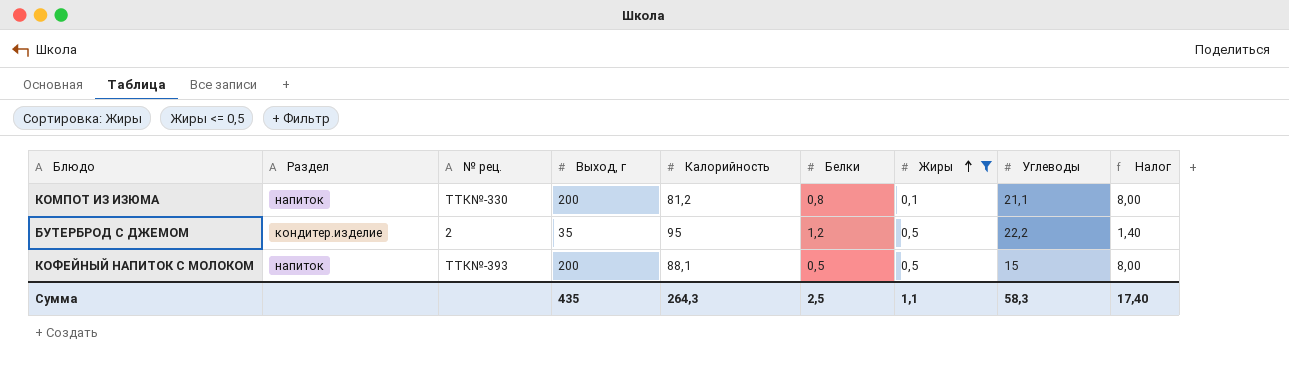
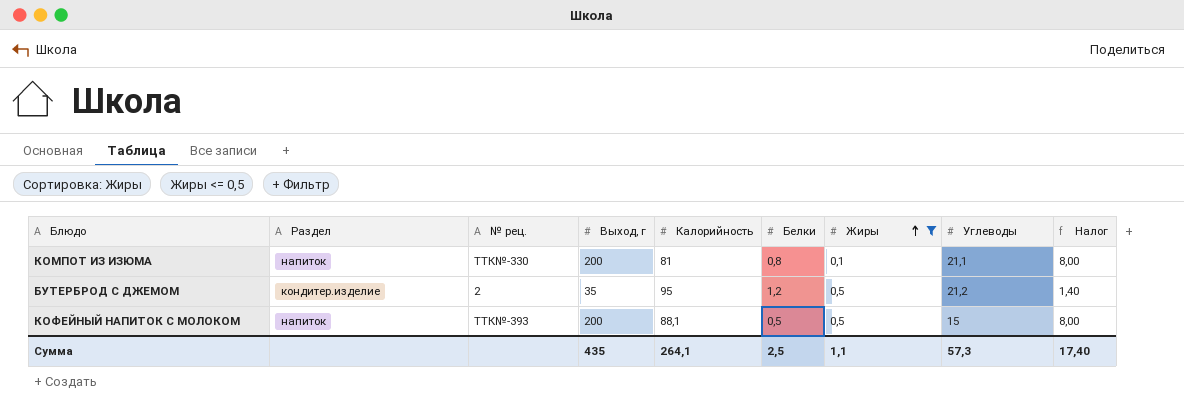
КОМПОТ ИЗ ИЗЮМА | Калорийность: 81,2 -> 81
БУТЕРБРОД С ДЖЕМОМ | Углеводы: 22,2 -> 21,2
Сумма | Калорийность: 264,3 -> 264,1
Сумма | Углеводы: 58,3 -> 57,3

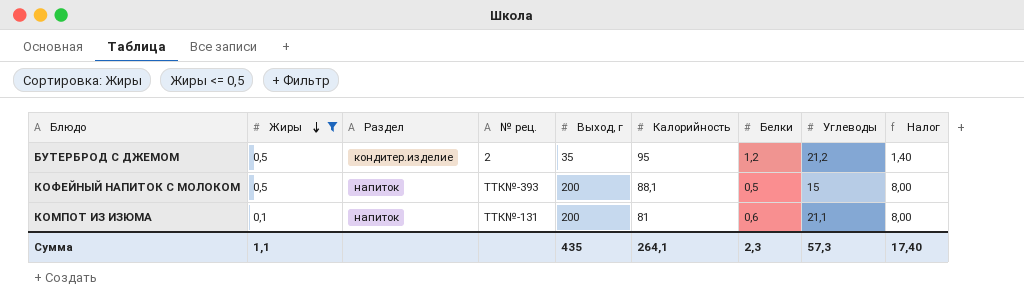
row order: Жиры ascending -> Жиры descending
column Жиры | position: 7 -> 2
КОМПОТ ИЗ ИЗЮМА | № рец.: ТТК№-330 -> ТТК№-131
КОМПОТ ИЗ ИЗЮМА | Белки: 0,8 -> 0,6
Сумма | Белки: 2,5 -> 2,3

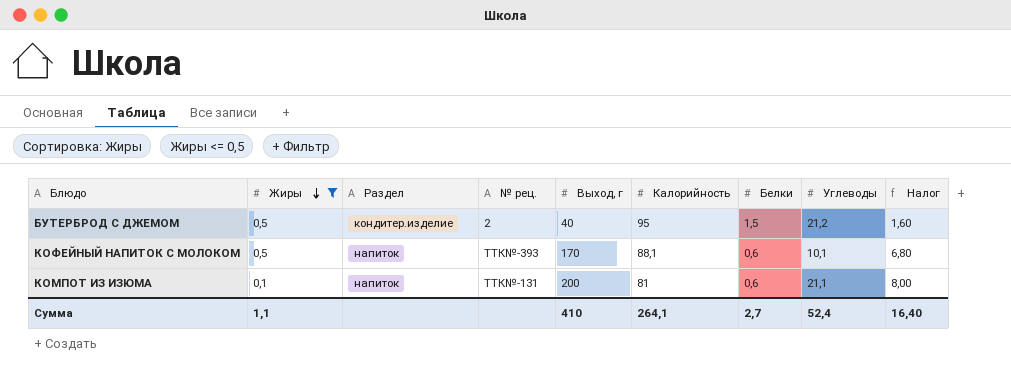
БУТЕРБРОД С ДЖЕМОМ | Выход, г: 35 -> 40
БУТЕРБРОД С ДЖЕМОМ | Белки: 1,2 -> 1,5
БУТЕРБРОД С ДЖЕМОМ | Налог: 1,40 -> 1,60
КОФЕЙНЫЙ НАПИТОК С МОЛОКОМ | Выход, г: 200 -> 170
КОФЕЙНЫЙ НАПИТОК С МОЛОКОМ | Белки: 0,5 -> 0,6
КОФЕЙНЫЙ НАПИТОК С МОЛОКОМ | Углеводы: 15 -> 10,1
КОФЕЙНЫЙ НАПИТОК С МОЛОКОМ | Налог: 8,00 -> 6,80
Сумма | Выход, г: 435 -> 410
Сумма | Белки: 2,3 -> 2,7
Сумма | Углеводы: 57,3 -> 52,4
Сумма | Налог: 17,40 -> 16,40

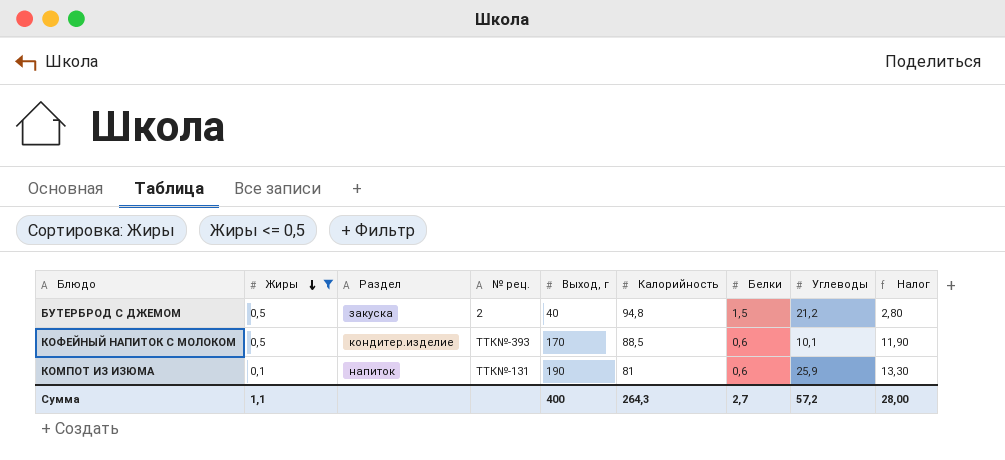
column Налог | formula: [Выход, г] * 0,04 -> [Выход, г] * 0,07
БУТЕРБРОД С ДЖЕМОМ | Раздел: кондитер.изделие -> закуска
БУТЕРБРОД С ДЖЕМОМ | Калорийность: 95 -> 94,8
КОФЕЙНЫЙ НАПИТОК С МОЛОКОМ | Раздел: напиток -> кондитер.изделие
КОФЕЙНЫЙ НАПИТОК С МОЛОКОМ | Калорийность: 88,1 -> 88,5
КОМПОТ ИЗ ИЗЮМА | Выход, г: 200 -> 190
КОМПОТ ИЗ ИЗЮМА | Углеводы: 21,1 -> 25,9
Сумма | Выход, г: 410 -> 400
Сумма | Калорийность: 264,1 -> 264,3
Сумма | Углеводы: 52,4 -> 57,2
Сумма | Налог: 16,40 -> 28,00

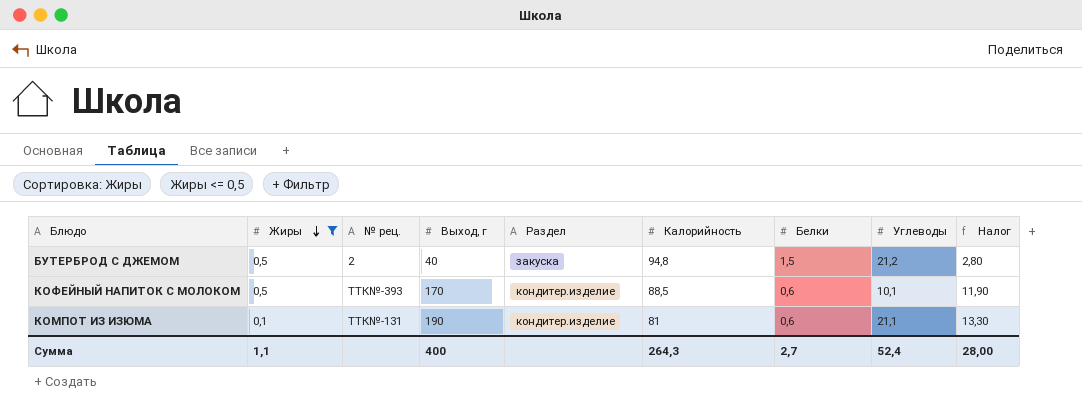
column Раздел | position: 3 -> 5
КОМПОТ ИЗ ИЗЮМА | Раздел: напиток -> кондитер.изделие
КОМПОТ ИЗ ИЗЮМА | Углеводы: 25,9 -> 21,1
Сумма | Углеводы: 57,2 -> 52,4

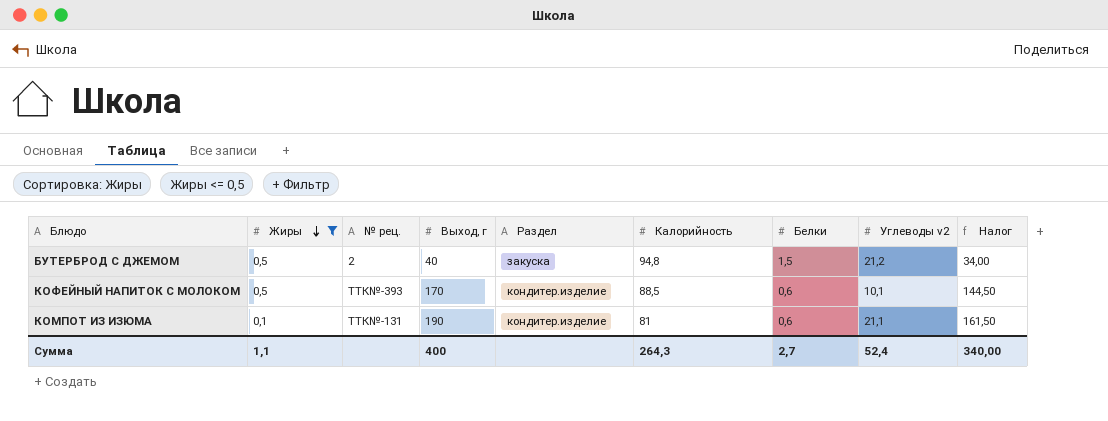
column name: Углеводы -> Углеводы v2
column Налог | formula: [Выход, г] * 0,07 -> [Выход, г] * 0,85
Сумма | Налог: 28,00 -> 340,00

